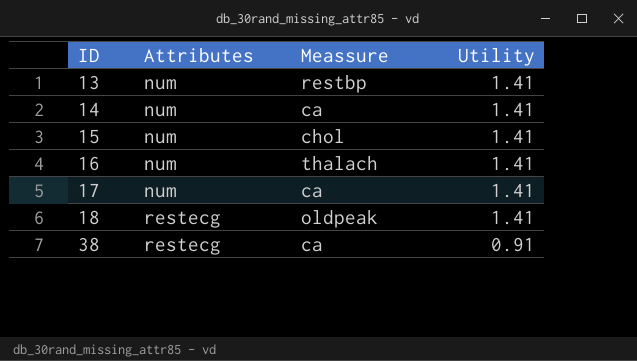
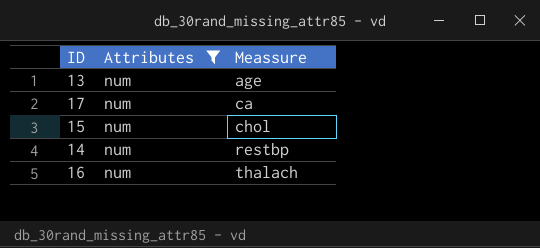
filter: none -> Attributes = num
row order: ID ascending -> Meassure ascending
column Utility | position: 4 -> none
13 | Meassure: restbp -> age
14 | Meassure: ca -> restbp

